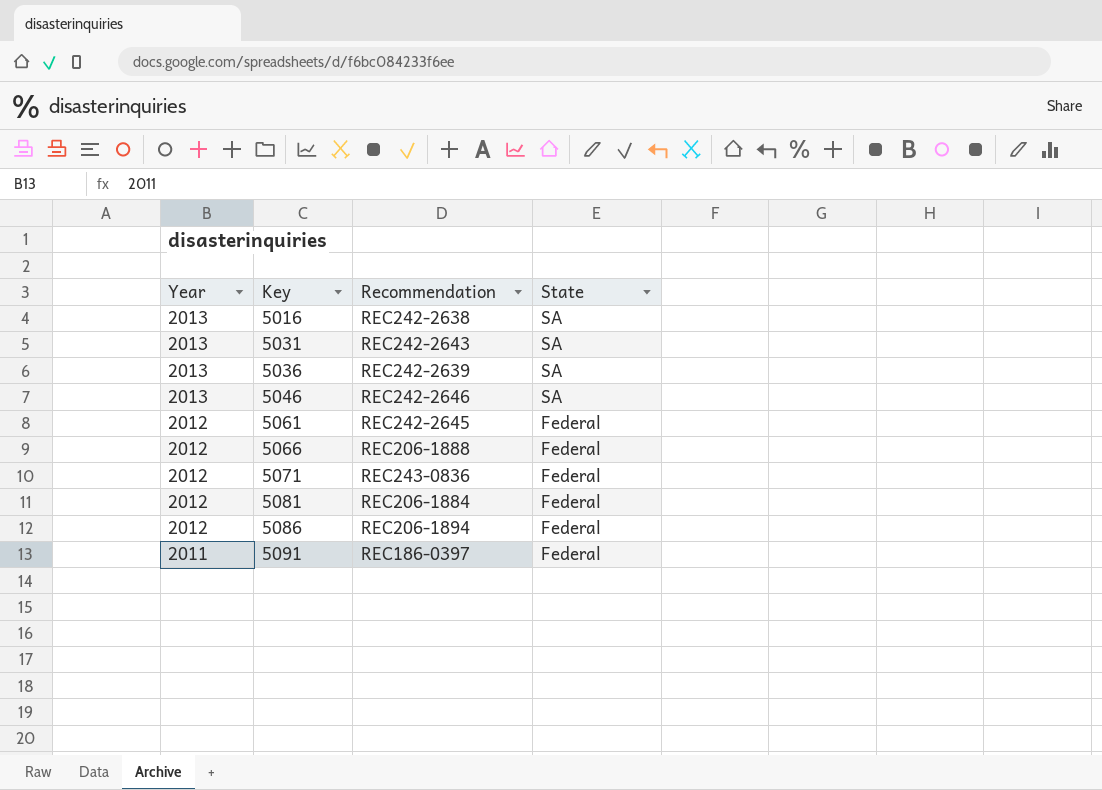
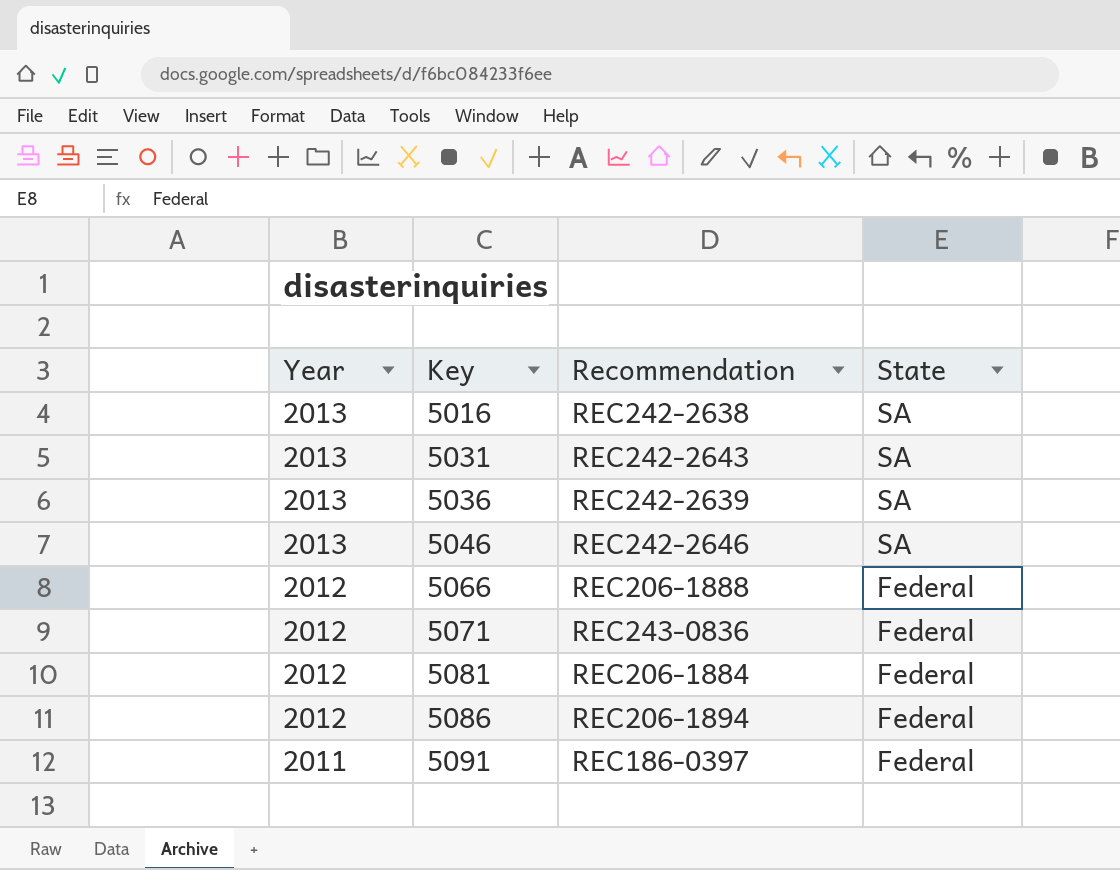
row 5061: 2012 | REC242-2645 | Federal -> none

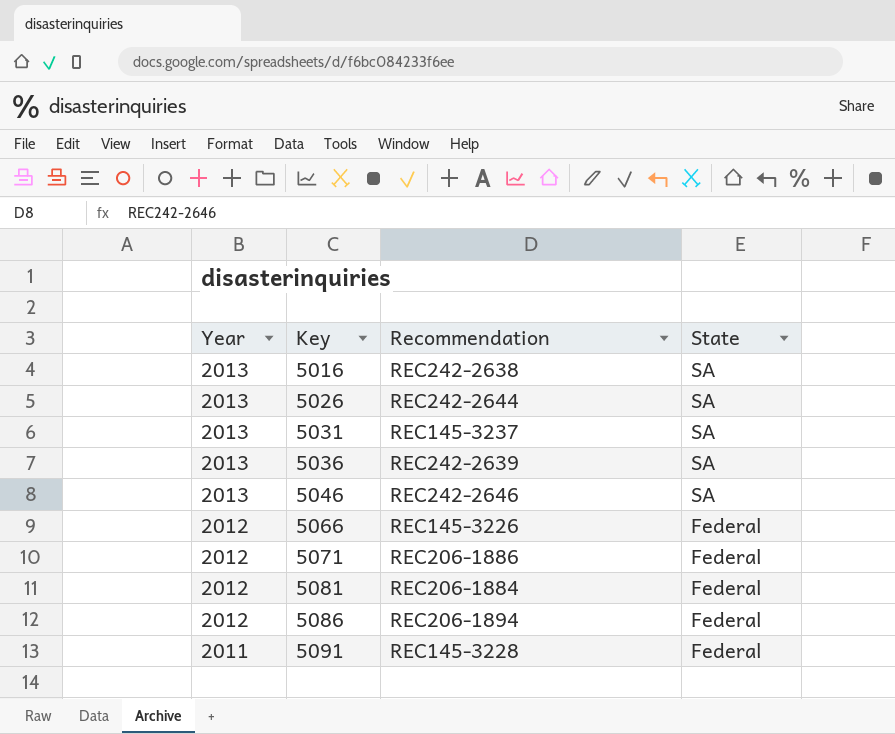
row 5026: none -> 2013 | REC242-2644 | SA
5031 | Recommendation: REC242-2643 -> REC145-3237
5066 | Recommendation: REC206-1888 -> REC145-3226
5071 | Recommendation: REC243-0836 -> REC206-1886
5091 | Recommendation: REC186-0397 -> REC145-3228

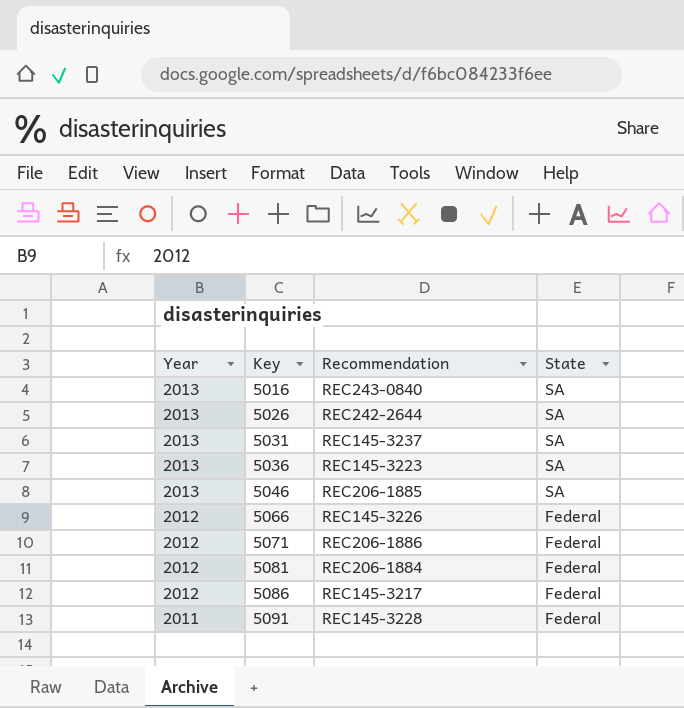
5016 | Recommendation: REC242-2638 -> REC243-0840
5036 | Recommendation: REC242-2639 -> REC145-3223
5046 | Recommendation: REC242-2646 -> REC206-1885
5086 | Recommendation: REC206-1894 -> REC145-3217

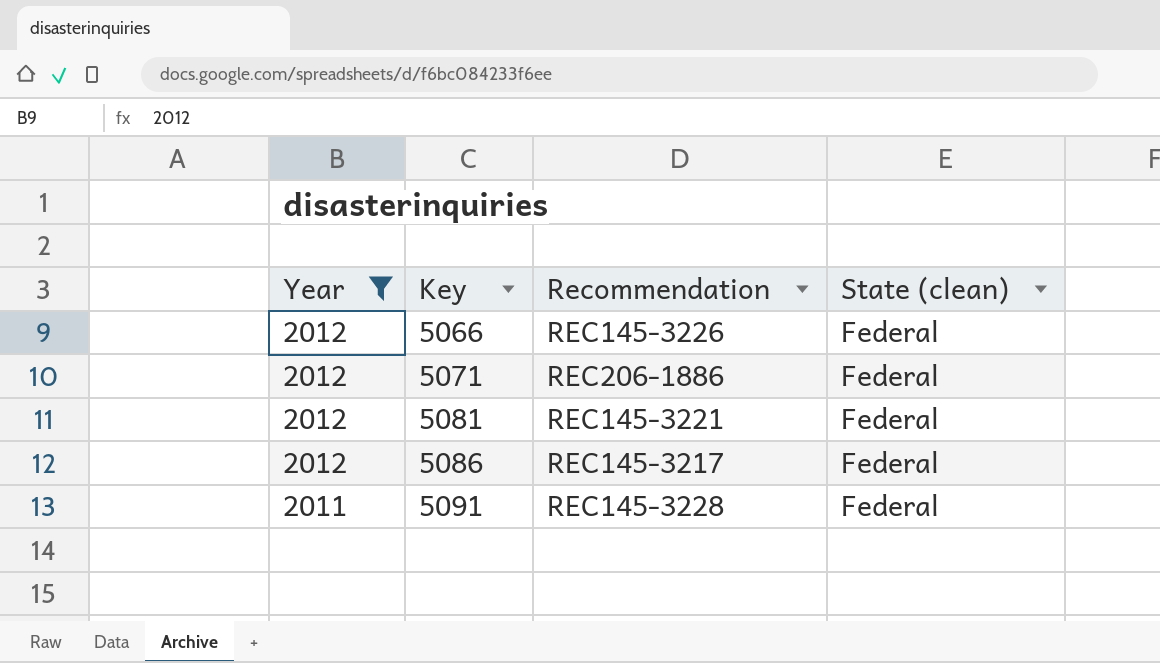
filter: none -> Year != 2013
column name: State -> State (clean)
5081 | Recommendation: REC206-1884 -> REC145-3221

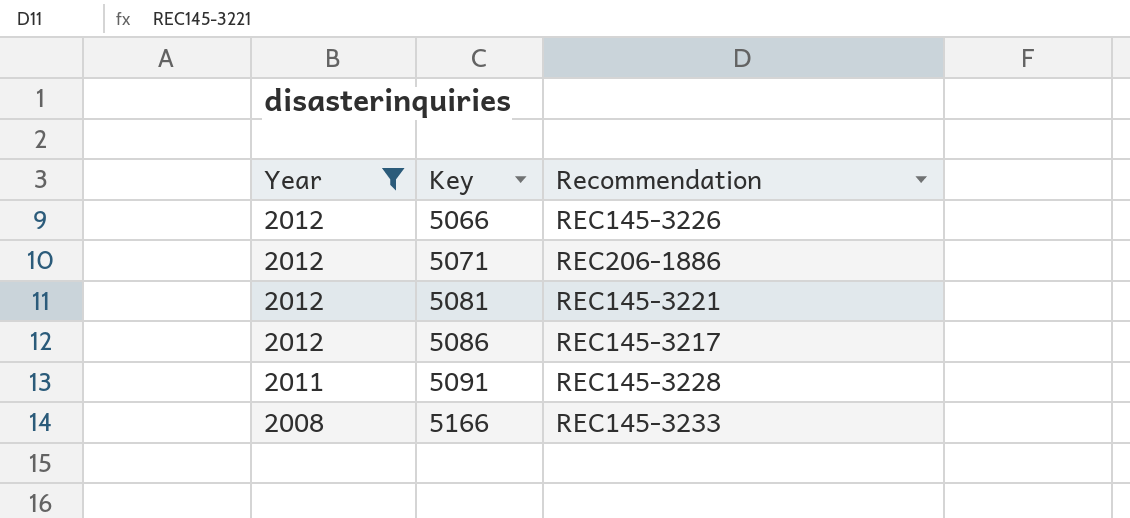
column State (clean) | position: 4 -> none
row 5166: none -> 2008 | REC145-3233

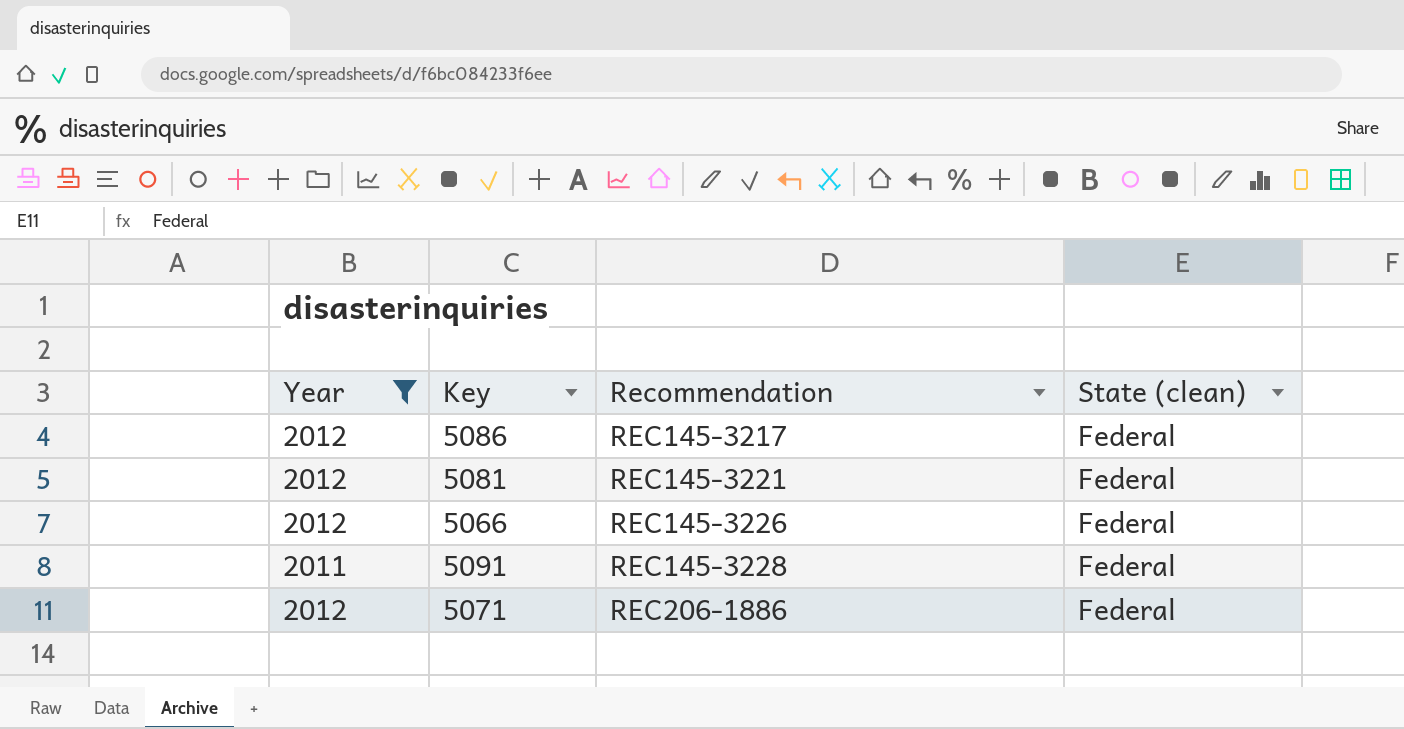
row order: Year descending -> Recommendation ascending
column State (clean) | position: none -> 4
row 5166: 2008 | REC145-3233 -> none

